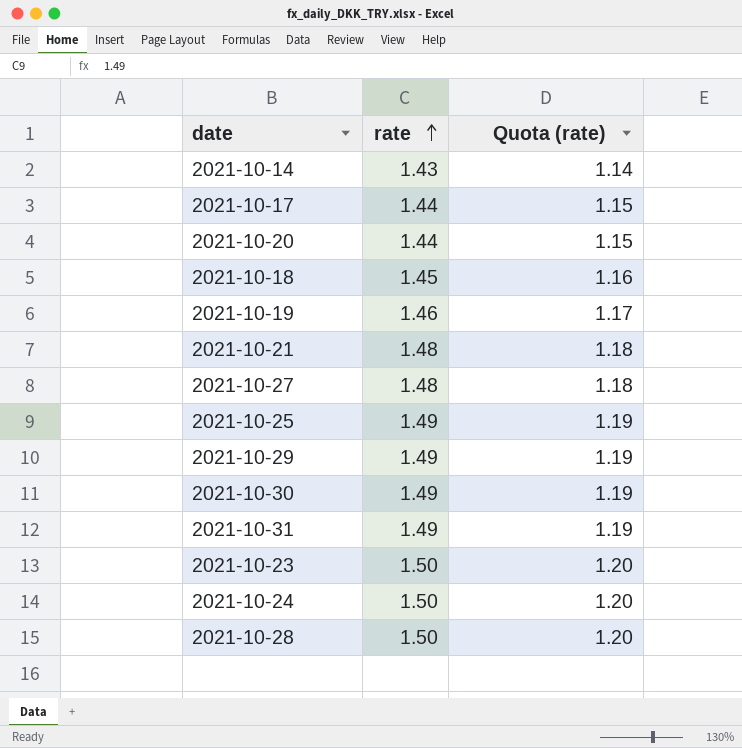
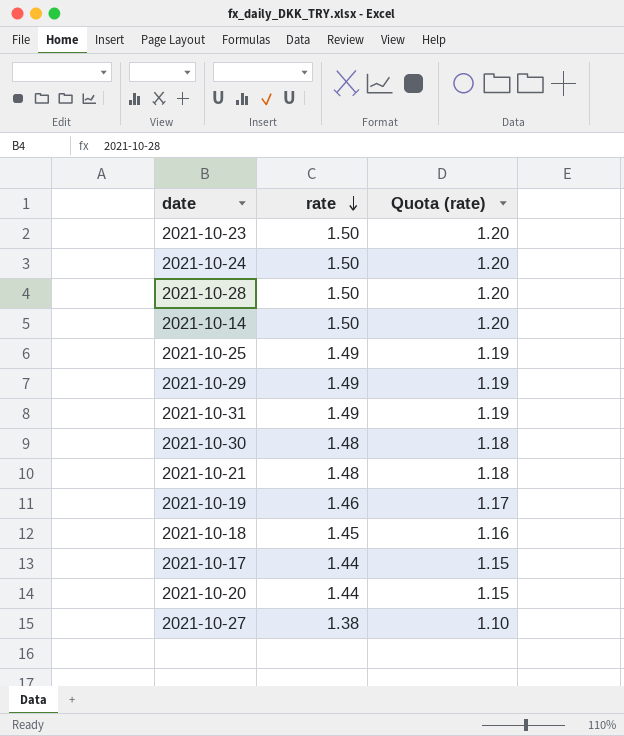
row order: rate ascending -> rate descending
2021-10-14 | rate: 1.43 -> 1.50
2021-10-14 | Quota (rate): 1.14 -> 1.20
2021-10-30 | rate: 1.49 -> 1.48
2021-10-30 | Quota (rate): 1.19 -> 1.18
2021-10-27 | rate: 1.48 -> 1.38
2021-10-27 | Quota (rate): 1.18 -> 1.10

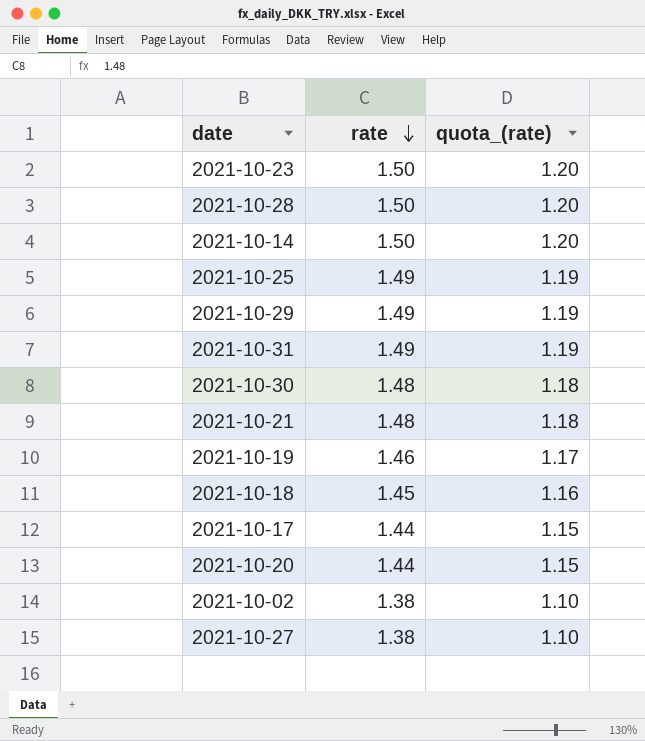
column name: Quota (rate) -> quota_(rate)
row 2021-10-24: 1.50 | 1.20 -> none
row 2021-10-02: none -> 1.38 | 1.10

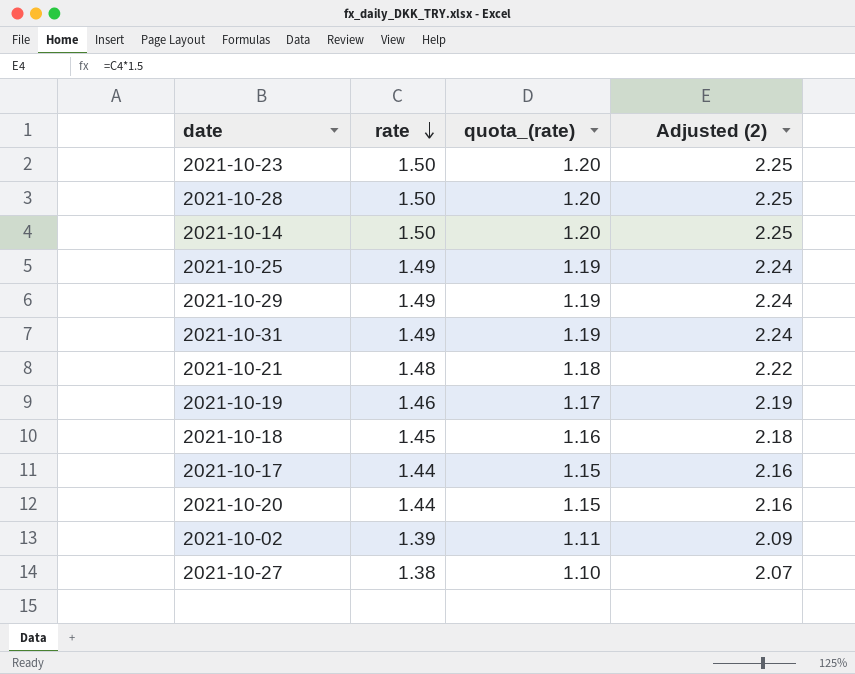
column Adjusted (2) | formula: none -> [rate] * 1.5
row 2021-10-30: 1.48 | 1.18 -> none
2021-10-02 | rate: 1.38 -> 1.39
2021-10-02 | quota_(rate): 1.10 -> 1.11

